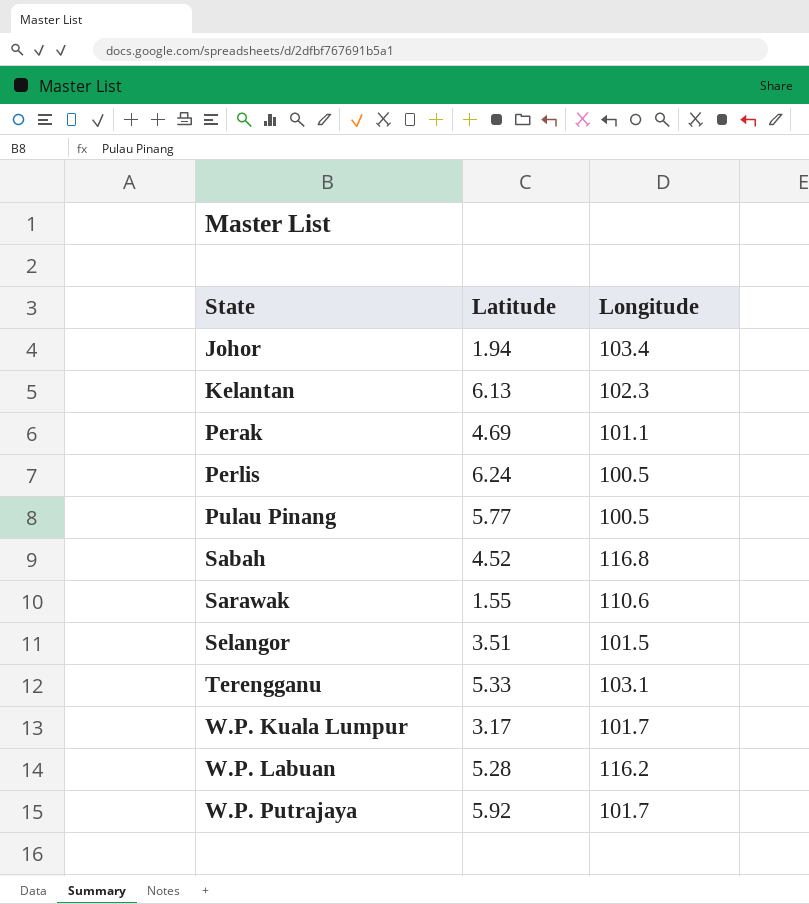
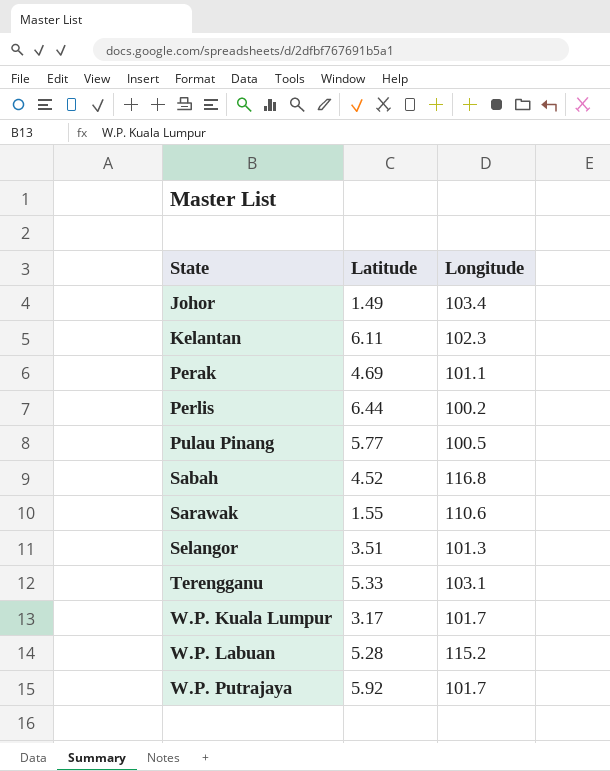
Johor | Latitude: 1.94 -> 1.49
Kelantan | Latitude: 6.13 -> 6.11
Perlis | Latitude: 6.24 -> 6.44
Perlis | Longitude: 100.5 -> 100.2
Selangor | Longitude: 101.5 -> 101.3
W.P. Labuan | Longitude: 116.2 -> 115.2

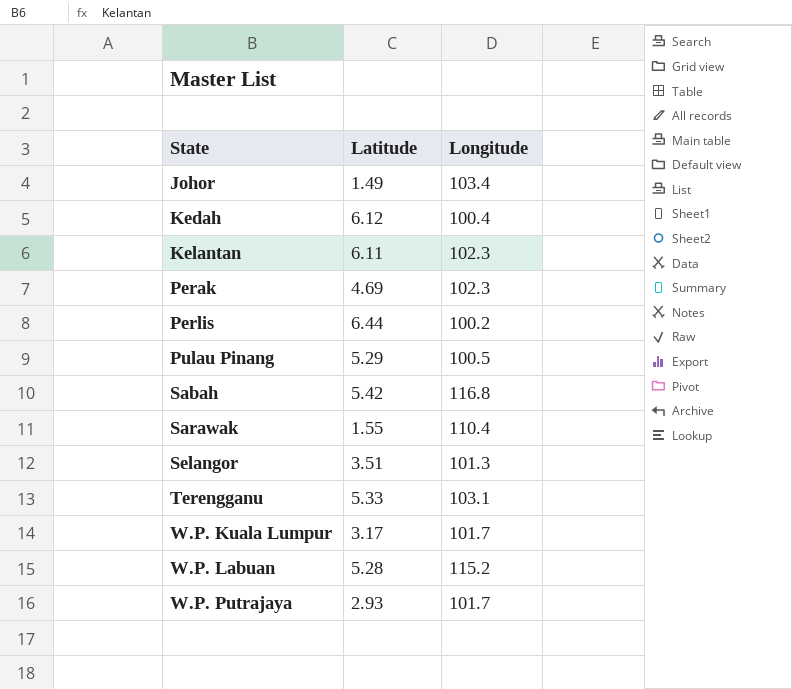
row Kedah: none -> 6.12 | 100.4
Perak | Longitude: 101.1 -> 102.3
Pulau Pinang | Latitude: 5.77 -> 5.29
Sabah | Latitude: 4.52 -> 5.42
Sarawak | Longitude: 110.6 -> 110.4
W.P. Putrajaya | Latitude: 5.92 -> 2.93

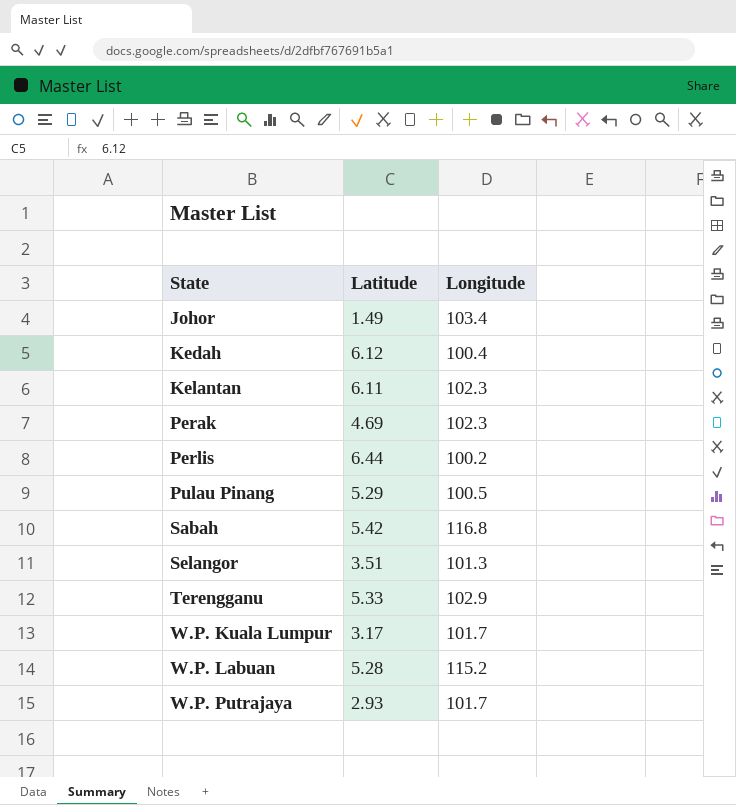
row Sarawak: 1.55 | 110.4 -> none
Terengganu | Longitude: 103.1 -> 102.9

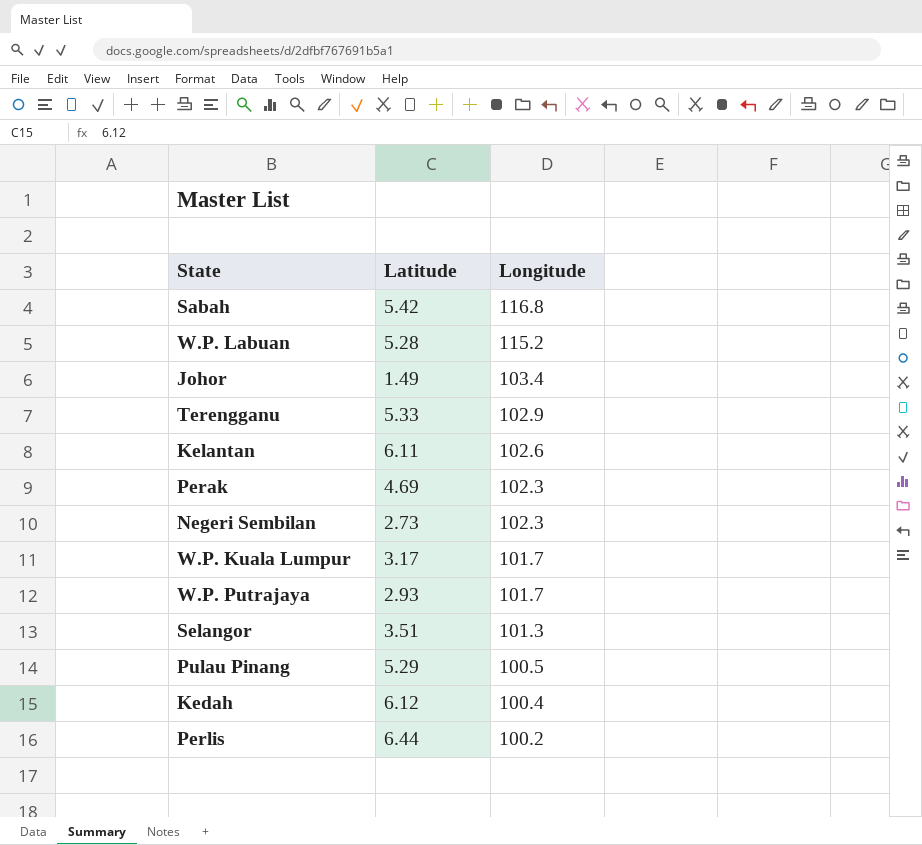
row order: State ascending -> Longitude descending
Kelantan | Longitude: 102.3 -> 102.6
row Negeri Sembilan: none -> 2.73 | 102.3

